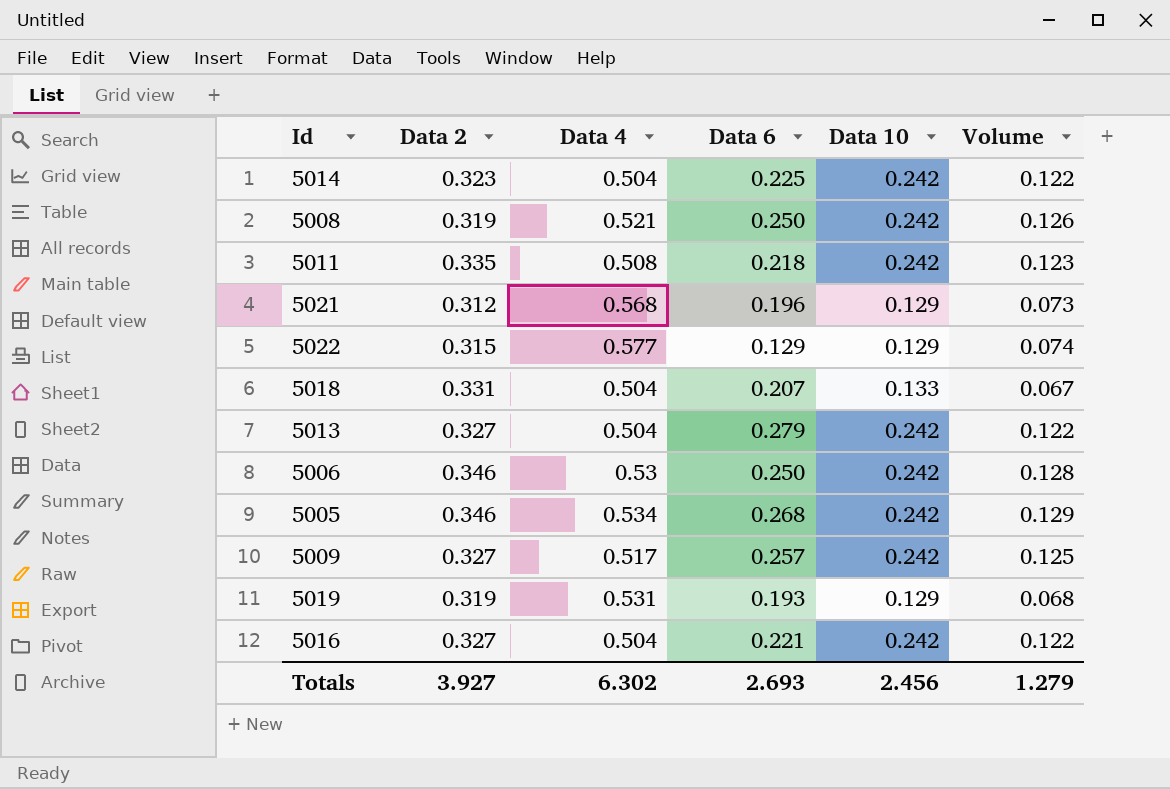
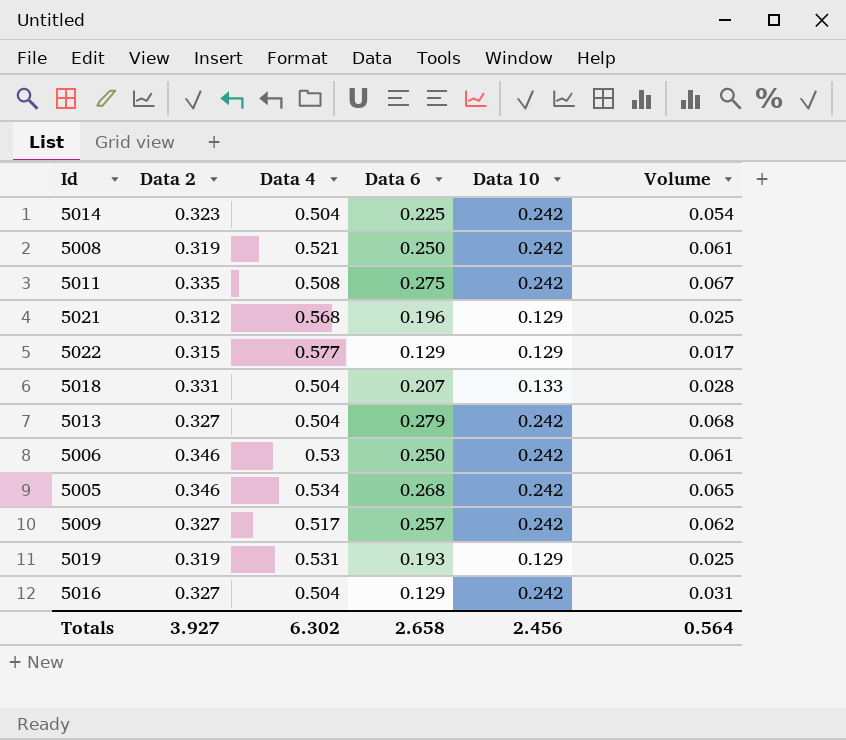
column Volume | formula: [Data 4] * [Data 10] -> [Data 6] * [Data 10]
5011 | Data 6: 0.218 -> 0.275
5016 | Data 6: 0.221 -> 0.129
Totals | Data 6: 2.693 -> 2.658
Totals | Volume: 1.279 -> 0.564

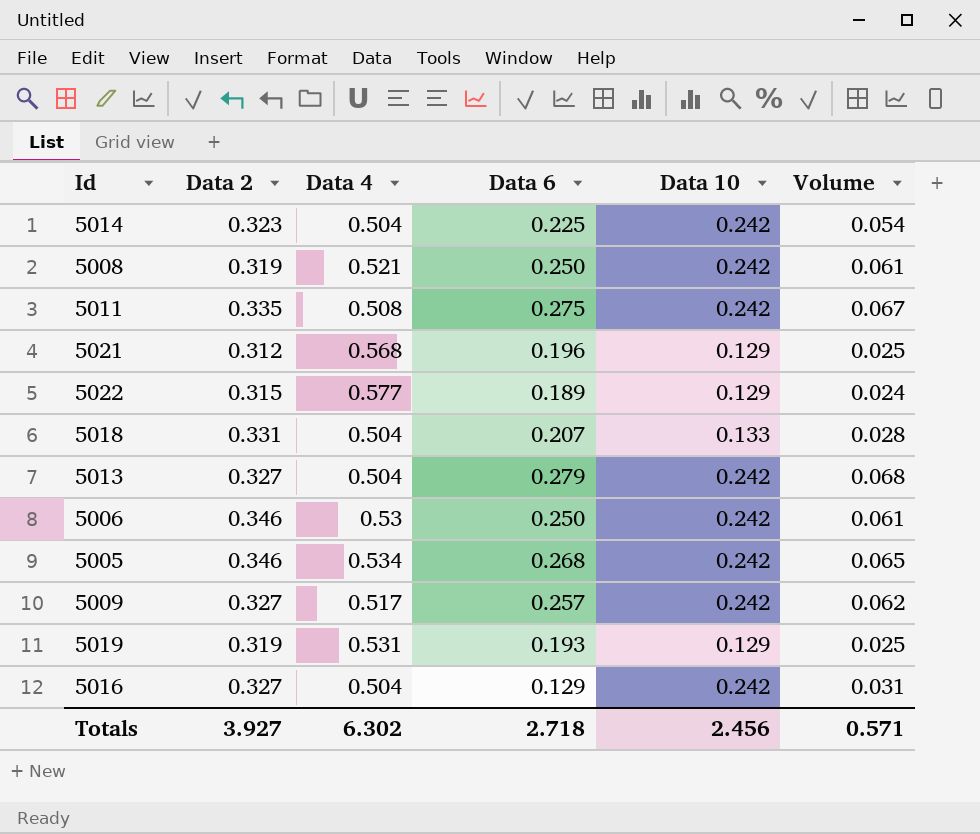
5022 | Data 6: 0.129 -> 0.189
5022 | Volume: 0.017 -> 0.024
Totals | Data 6: 2.658 -> 2.718
Totals | Volume: 0.564 -> 0.571

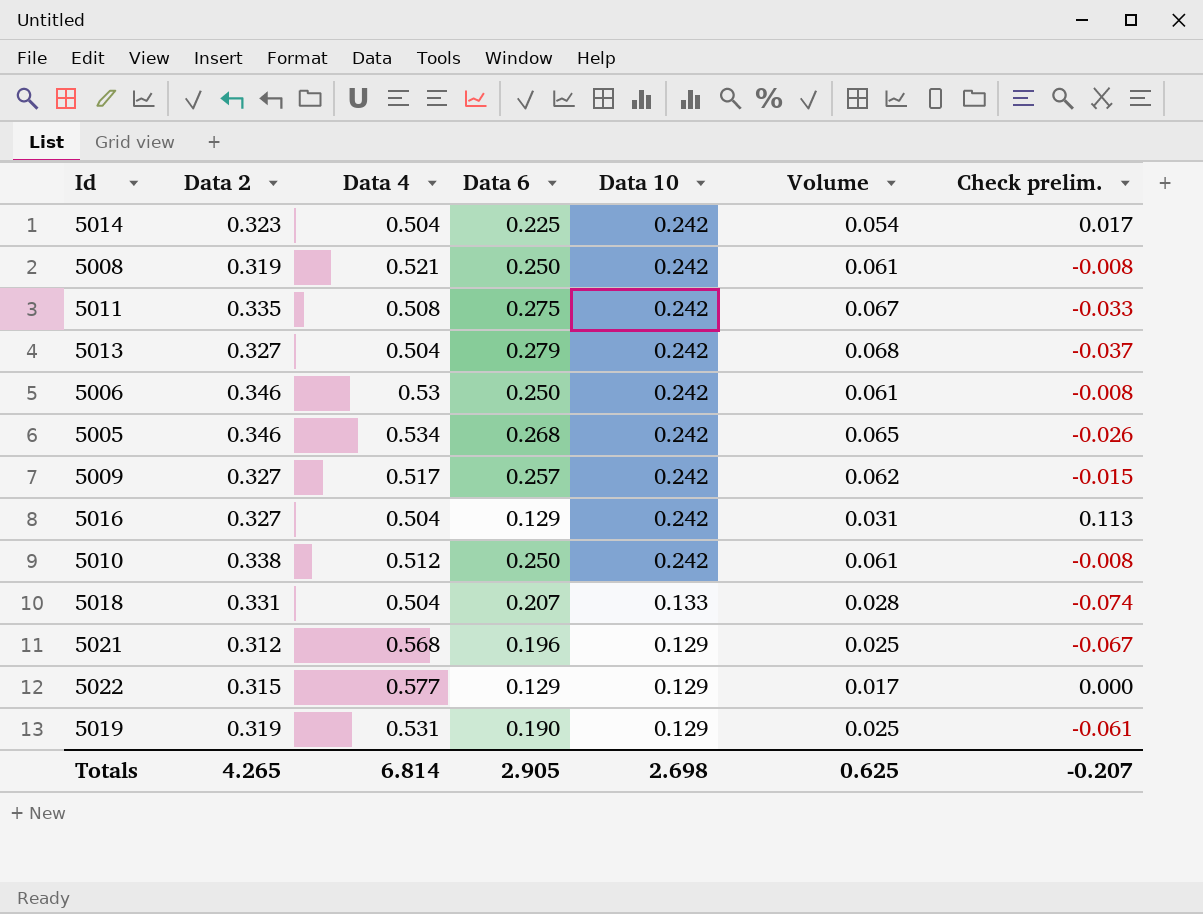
row order: none -> Data 10 descending
column Check prelim. | formula: none -> [Data 10] - [Data 6]
row 5010: none -> 0.338 | 0.512 | 0.250 | 0.242 | 0.061 | -0.008
5022 | Data 6: 0.189 -> 0.129
5022 | Volume: 0.024 -> 0.017
5019 | Data 6: 0.193 -> 0.190
Totals | Data 2: 3.927 -> 4.265
Totals | Data 4: 6.302 -> 6.814
Totals | Data 6: 2.718 -> 2.905
Totals | Data 10: 2.456 -> 2.698
Totals | Volume: 0.571 -> 0.625

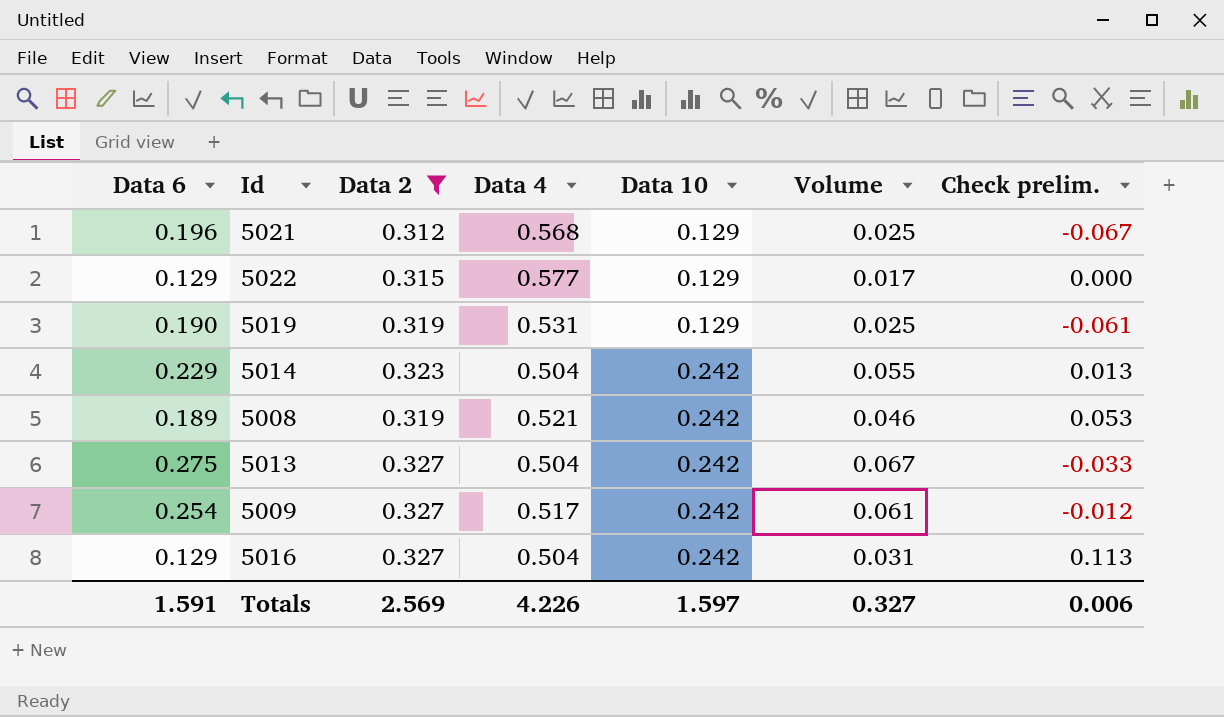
filter: none -> Data 2 <= 0.327
row order: Data 10 descending -> Data 10 ascending
column Data 6 | position: 4 -> 1
5014 | Data 6: 0.225 -> 0.229
5014 | Volume: 0.054 -> 0.055
5014 | Check prelim.: 0.017 -> 0.013
5008 | Data 6: 0.250 -> 0.189
5008 | Volume: 0.061 -> 0.046
5008 | Check prelim.: -0.008 -> 0.053
5013 | Data 6: 0.279 -> 0.275
5013 | Volume: 0.068 -> 0.067
5013 | Check prelim.: -0.037 -> -0.033
5009 | Data 6: 0.257 -> 0.254
5009 | Volume: 0.062 -> 0.061
5009 | Check prelim.: -0.015 -> -0.012
Totals | Data 6: 2.905 -> 1.591
Totals | Data 2: 4.265 -> 2.569
Totals | Data 4: 6.814 -> 4.226
Totals | Data 10: 2.698 -> 1.597
Totals | Volume: 0.625 -> 0.327
Totals | Check prelim.: -0.207 -> 0.006

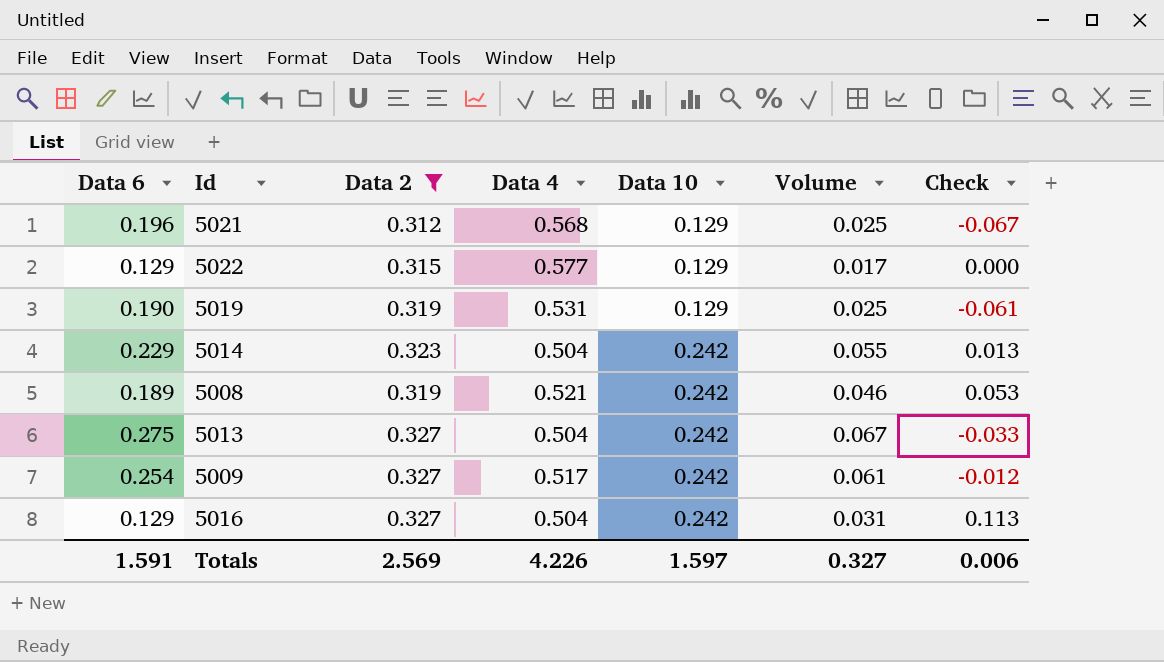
column name: Check prelim. -> Check

